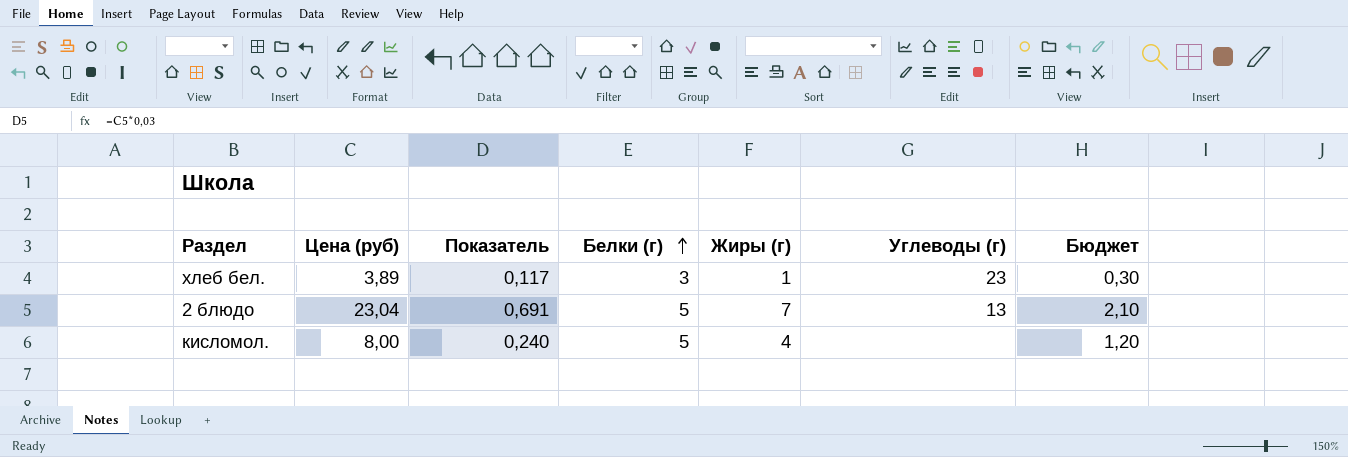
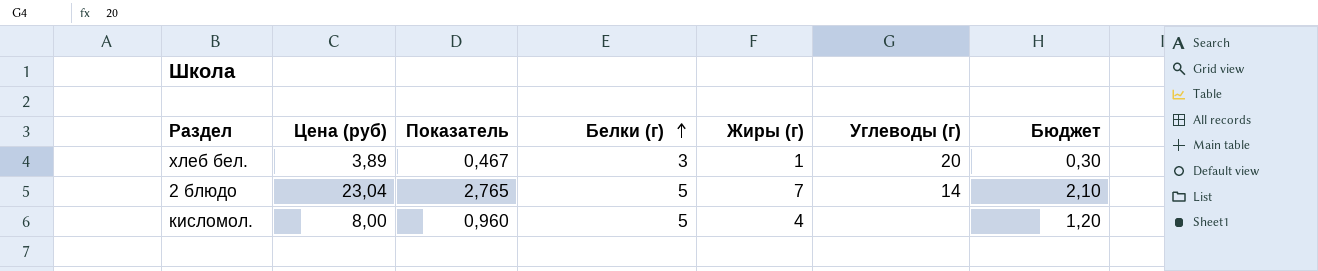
column Показатель | formula: [Цена (руб)] * 0,03 -> [Цена (руб)] * 0,12
хлеб бел. | Углеводы (г): 23 -> 20
2 блюдо | Углеводы (г): 13 -> 14

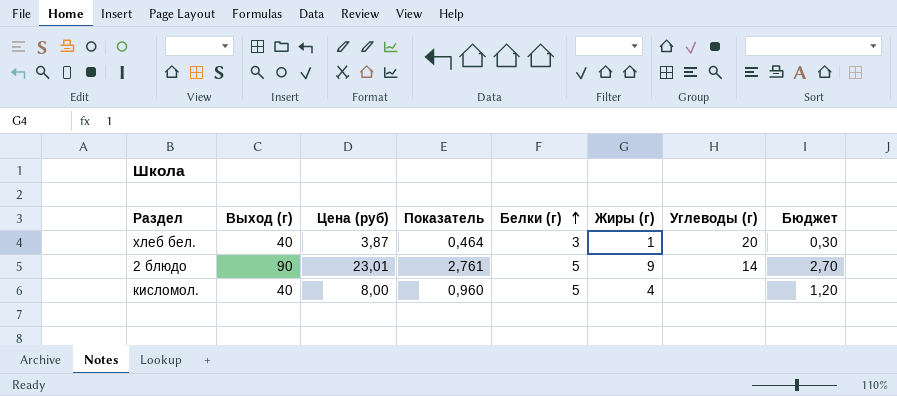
column Выход (г) | position: none -> 2
хлеб бел. | Цена (руб): 3,89 -> 3,87
хлеб бел. | Показатель: 0,467 -> 0,464
2 блюдо | Цена (руб): 23,04 -> 23,01
2 блюдо | Показатель: 2,765 -> 2,761
2 блюдо | Жиры (г): 7 -> 9
2 блюдо | Бюджет: 2,10 -> 2,70

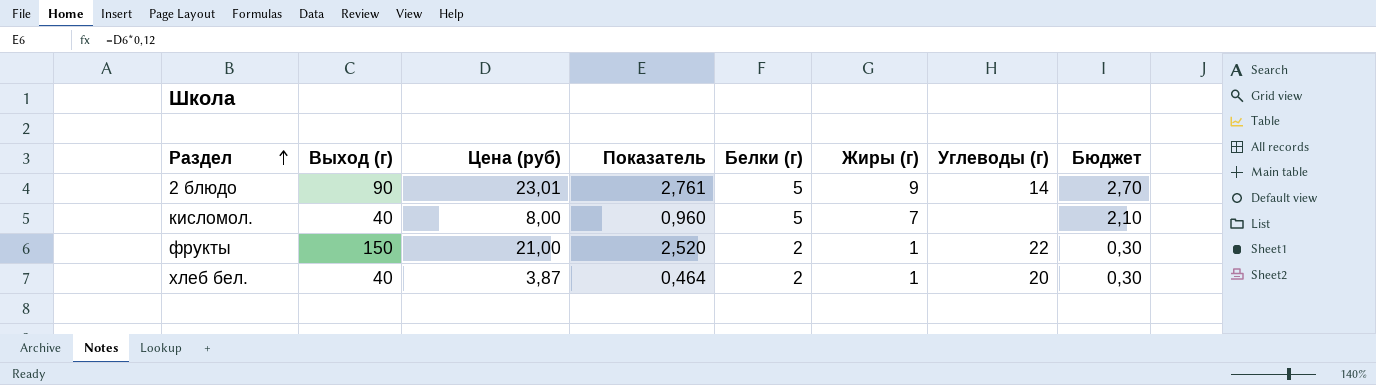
row order: Белки (г) ascending -> Раздел ascending
кисломол. | Жиры (г): 4 -> 7
кисломол. | Бюджет: 1,20 -> 2,10
row фрукты: none -> 150 | 21,00 | 2,520 | 2 | 1 | 22 | 0,30
хлеб бел. | Белки (г): 3 -> 2

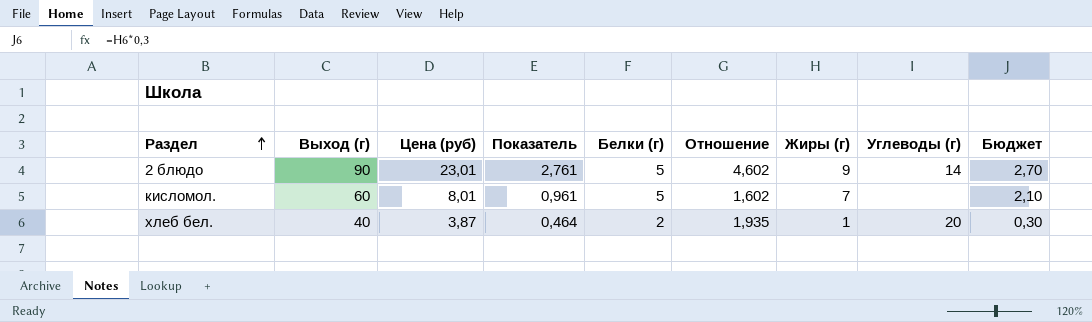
column Отношение | formula: none -> [Цена (руб)] / [Белки (г)]
row фрукты: 150 | 21,00 | 2,520 | 2 | 1 | 22 | 0,30 -> none
кисломол. | Выход (г): 40 -> 60
кисломол. | Цена (руб): 8,00 -> 8,01
кисломол. | Показатель: 0,960 -> 0,961

